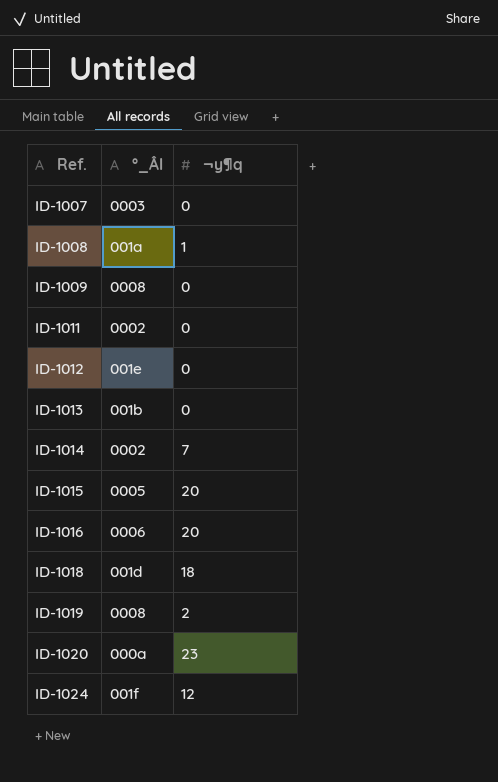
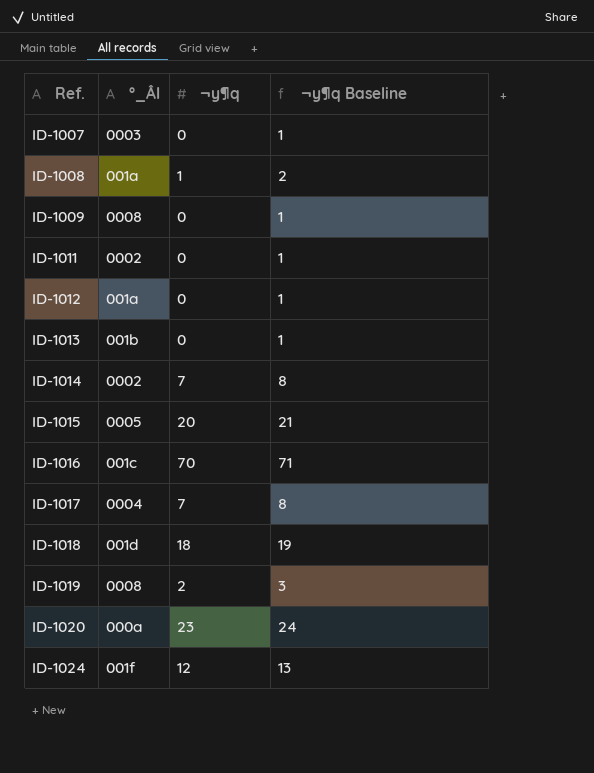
column ¬y¶q Baseline | formula: none -> [¬y¶q] + 1
ID-1012 | °_ÂI: 001e -> 001a
ID-1016 | °_ÂI: 0006 -> 001c
ID-1016 | ¬y¶q: 20 -> 70
row ID-1017: none -> 0004 | 7 | 8

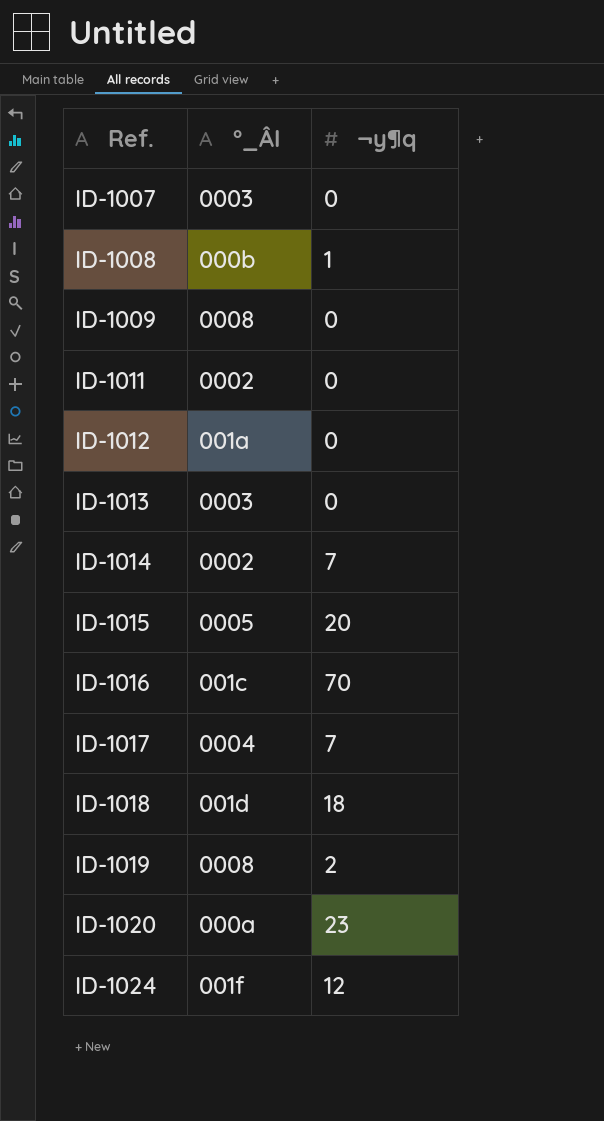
column ¬y¶q Baseline | formula: [¬y¶q] + 1 -> none
ID-1008 | °_ÂI: 001a -> 000b
ID-1013 | °_ÂI: 001b -> 0003

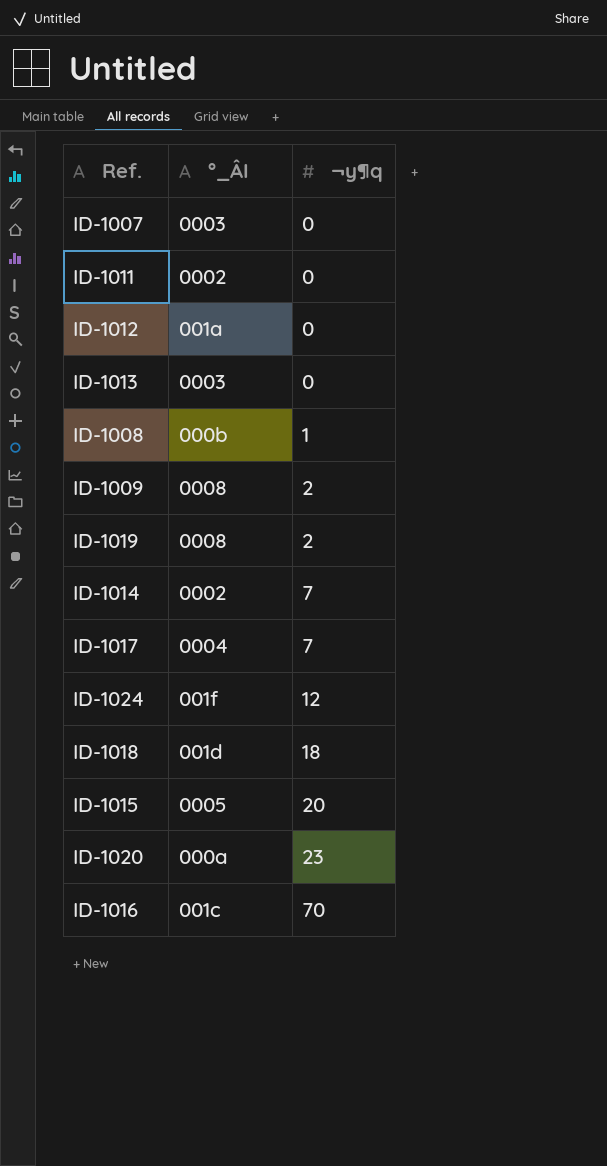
row order: Ref. ascending -> ¬y¶q ascending
ID-1009 | ¬y¶q: 0 -> 2

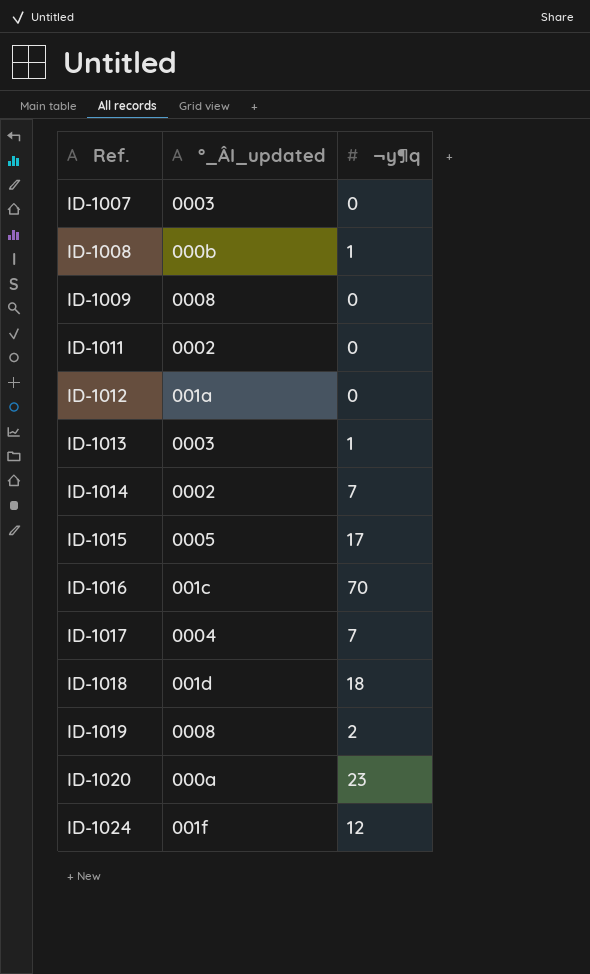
row order: ¬y¶q ascending -> Ref. ascending
column name: °_ÂI -> °_ÂI_updated
ID-1009 | ¬y¶q: 2 -> 0
ID-1013 | ¬y¶q: 0 -> 1
ID-1015 | ¬y¶q: 20 -> 17

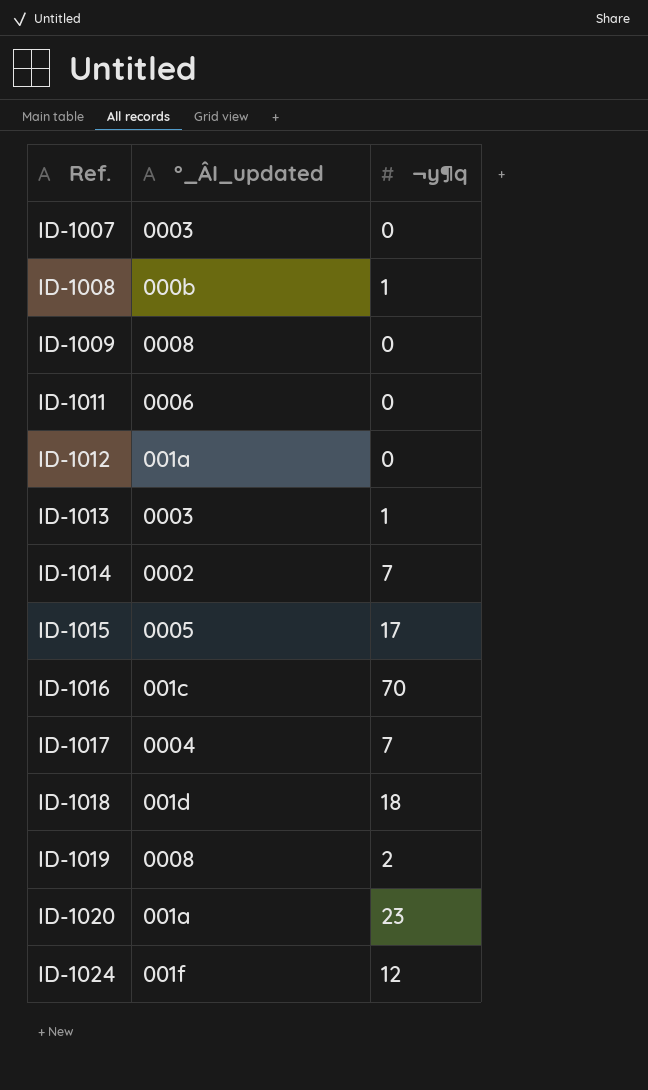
ID-1011 | °_ÂI_updated: 0002 -> 0006
ID-1020 | °_ÂI_updated: 000a -> 001a

